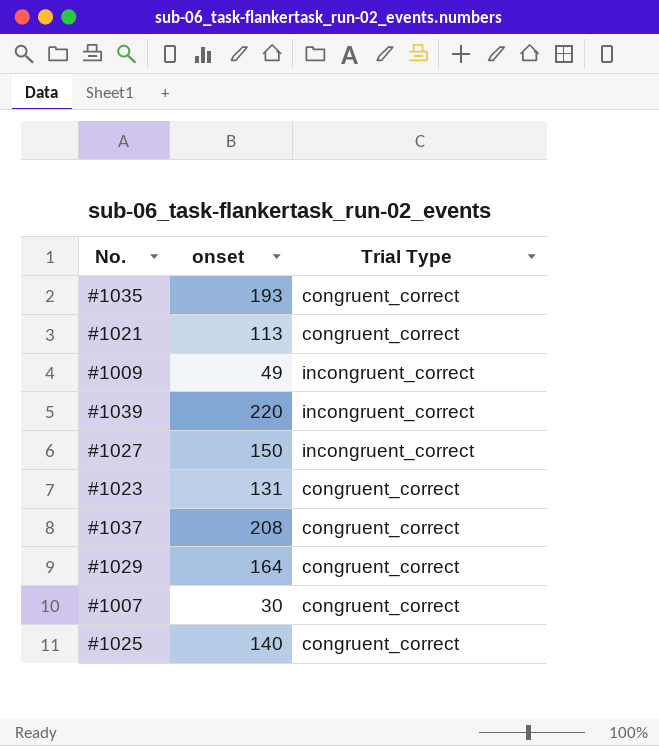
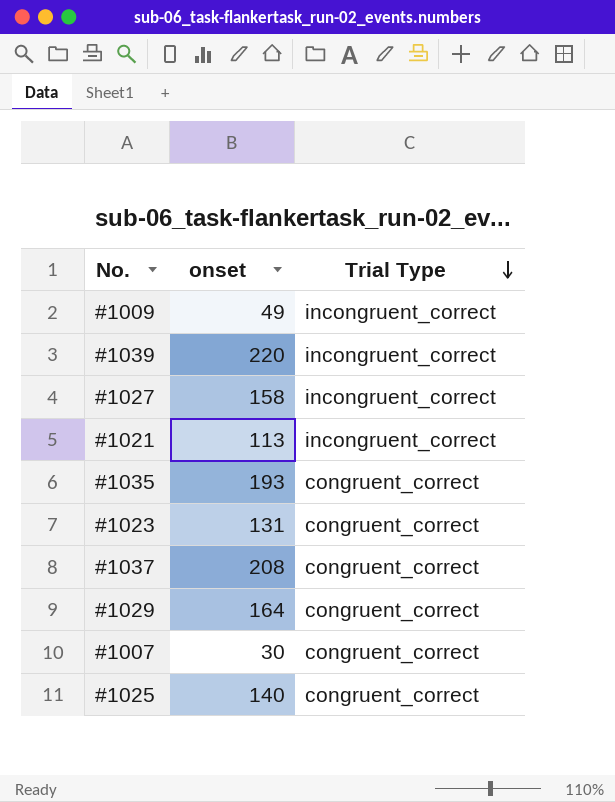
row order: none -> Trial Type descending
#1027 | onset: 150 -> 158
#1021 | Trial Type: congruent_correct -> incongruent_correct

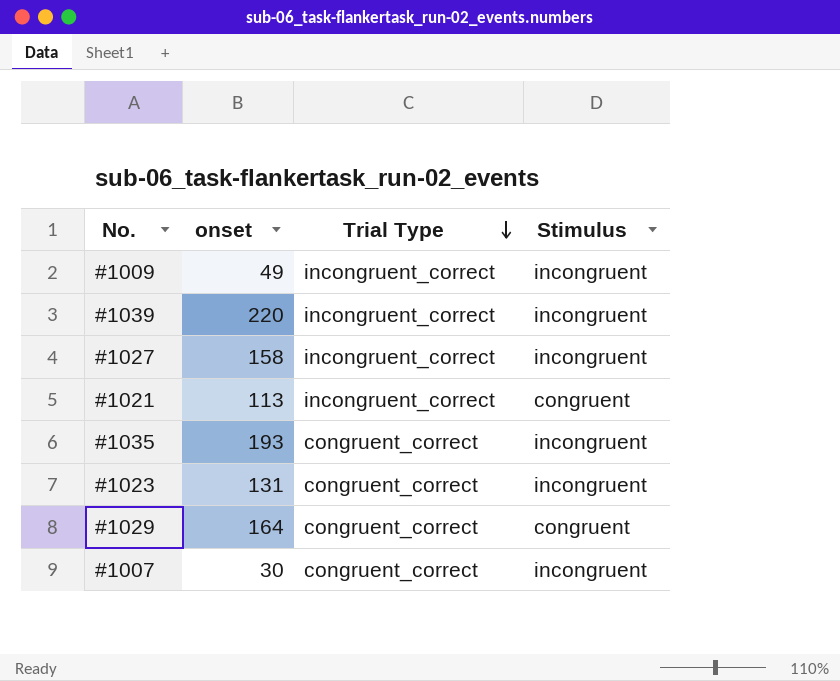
column Stimulus | position: none -> 4
row #1037: 208 | congruent_correct -> none
row #1025: 140 | congruent_correct -> none

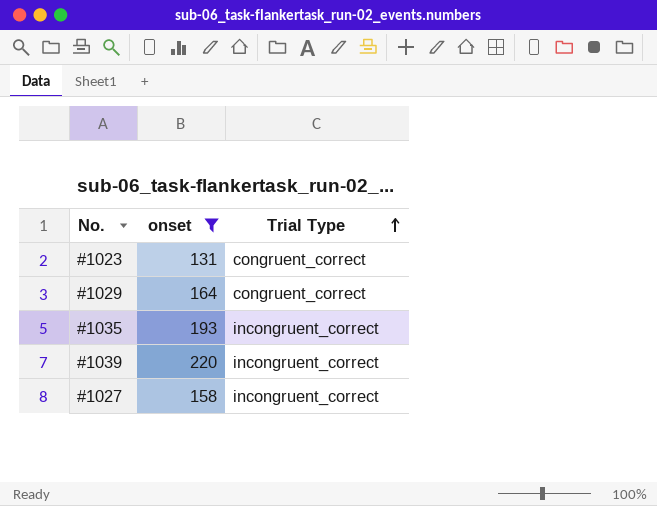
filter: none -> onset >= 131
row order: Trial Type descending -> Trial Type ascending
column Stimulus | position: 4 -> none
#1035 | Trial Type: congruent_correct -> incongruent_correct

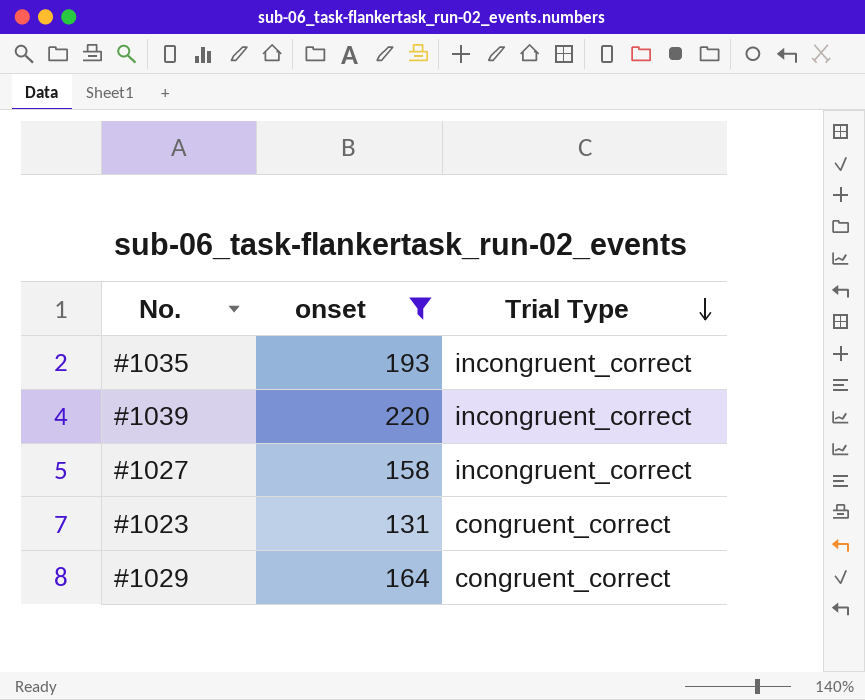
row order: Trial Type ascending -> Trial Type descending

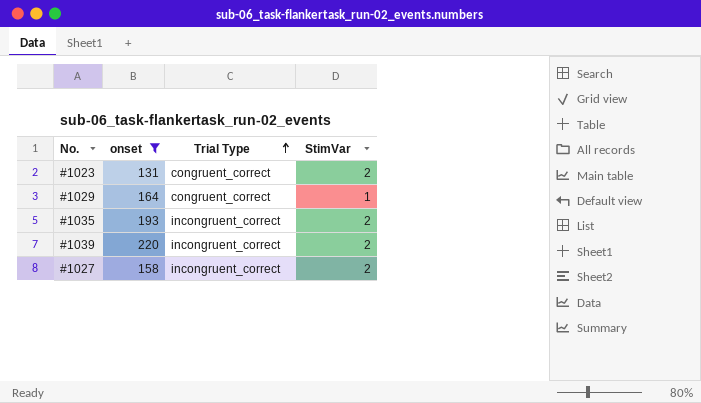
row order: Trial Type descending -> Trial Type ascending
column StimVar | position: none -> 4

